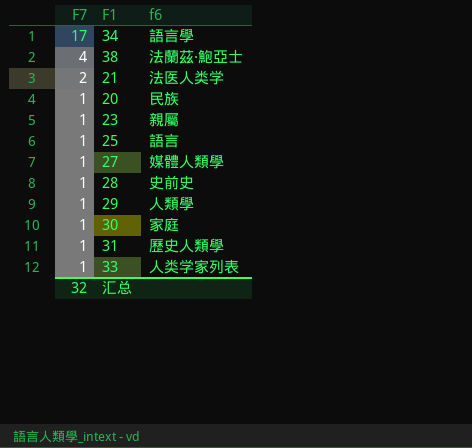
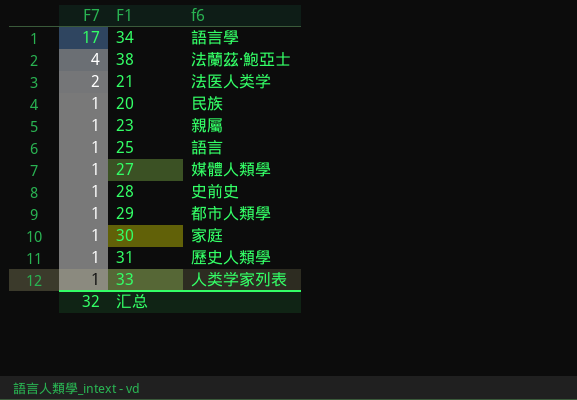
29 | f6: 人類學 -> 都市人類學

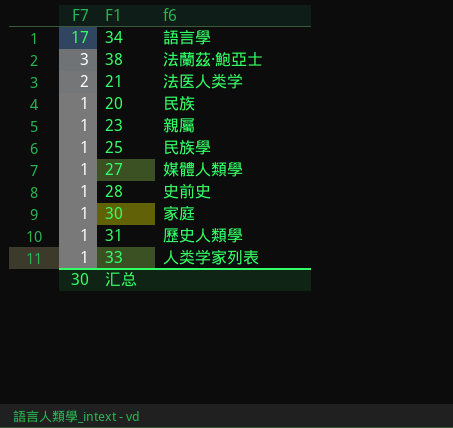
row 29: 1 | 都市人類學 -> none
38 | F7: 4 -> 3
25 | f6: 語言 -> 民族學
汇总 | F7: 32 -> 30

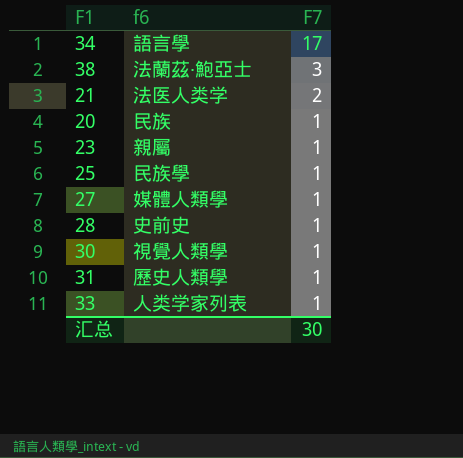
column F7 | position: 1 -> 3
30 | f6: 家庭 -> 視覺人類學

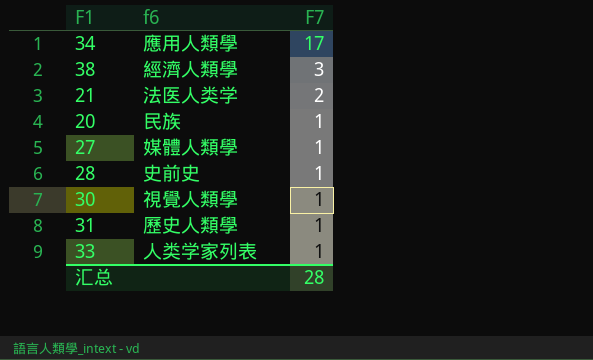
row 23: 親屬 | 1 -> none
row 25: 民族學 | 1 -> none
34 | f6: 語言學 -> 應用人類學
38 | f6: 法蘭茲·鮑亞士 -> 經濟人類學
汇总 | F7: 30 -> 28

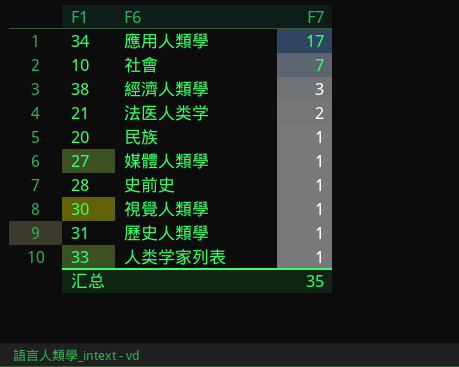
column name: f6 -> F6
row 10: none -> 社會 | 7
汇总 | F7: 28 -> 35

